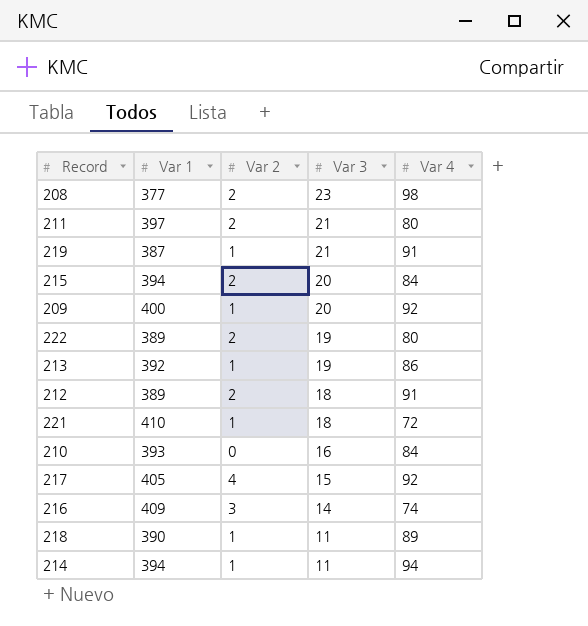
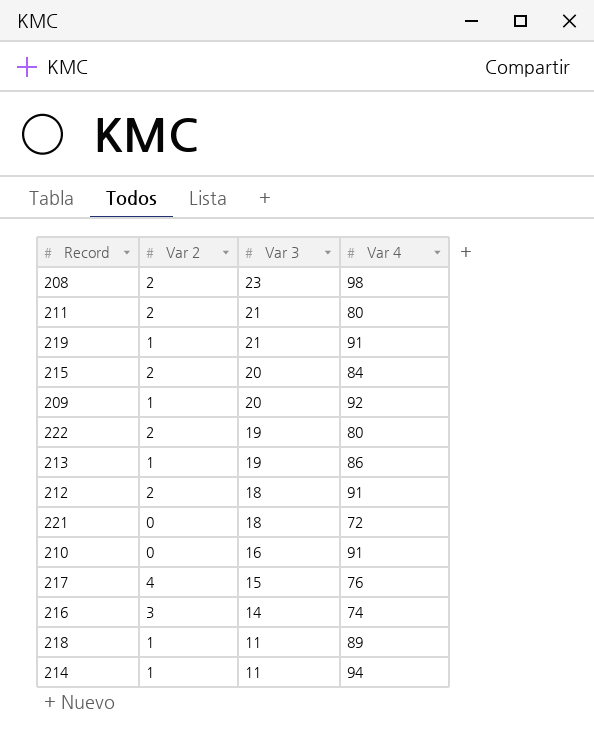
column Var 1 | position: 2 -> none
221 | Var 2: 1 -> 0
210 | Var 4: 84 -> 91
217 | Var 4: 92 -> 76

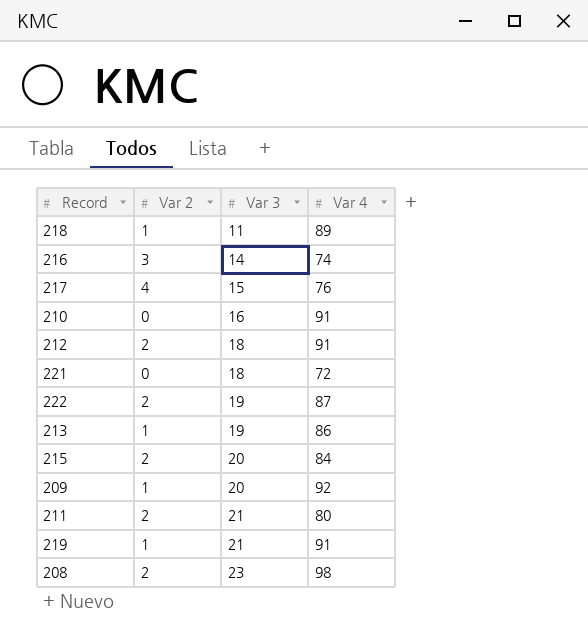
row order: Var 3 descending -> Var 3 ascending
row 214: 1 | 11 | 94 -> none
222 | Var 4: 80 -> 87

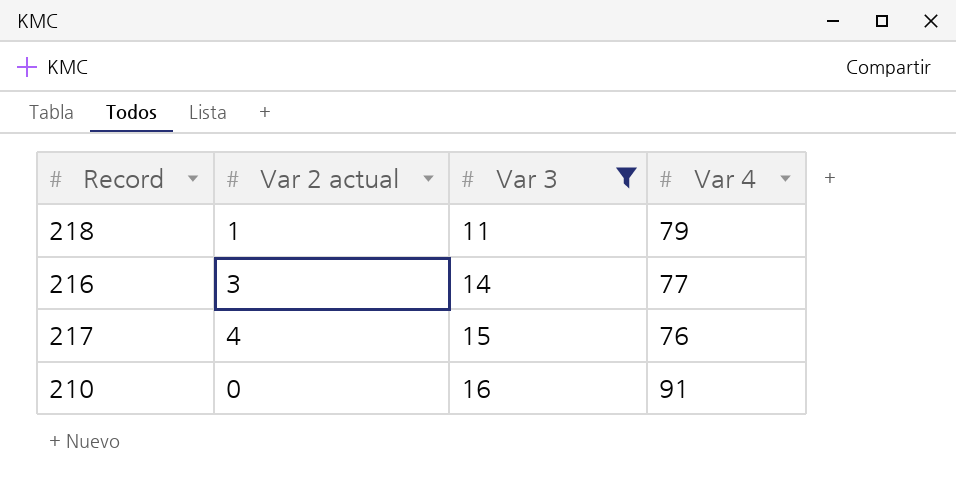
filter: none -> Var 3 <= 16
column name: Var 2 -> Var 2 actual
218 | Var 4: 89 -> 79
216 | Var 4: 74 -> 77

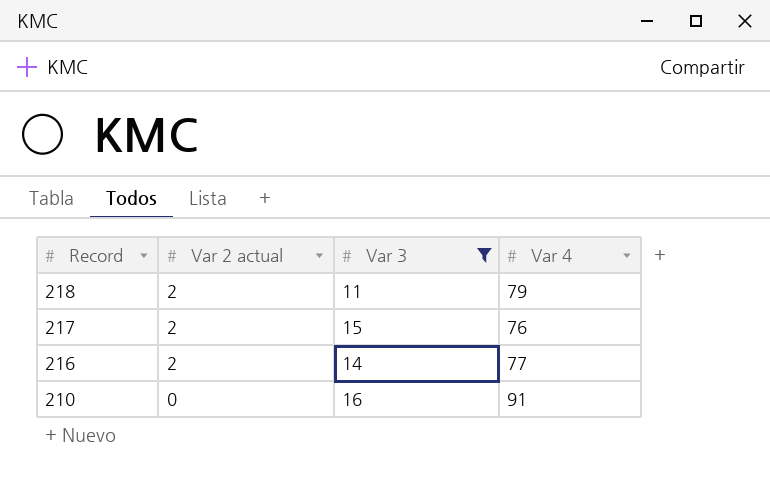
row order: Var 3 ascending -> Record descending
218 | Var 2 actual: 1 -> 2
217 | Var 2 actual: 4 -> 2
216 | Var 2 actual: 3 -> 2

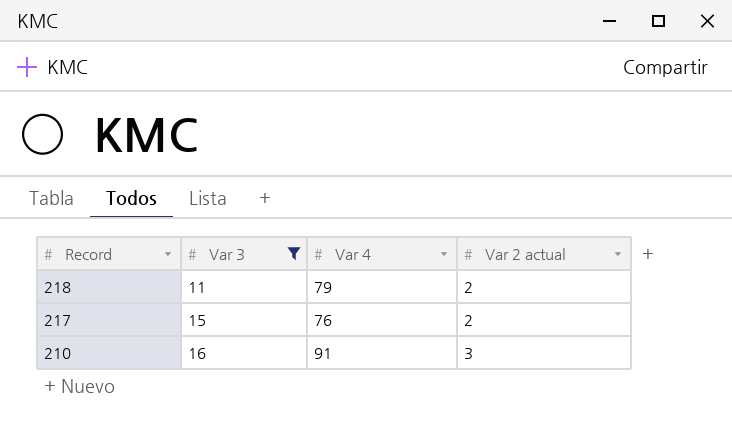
column Var 2 actual | position: 2 -> 4
row 216: 2 | 14 | 77 -> none
210 | Var 2 actual: 0 -> 3

